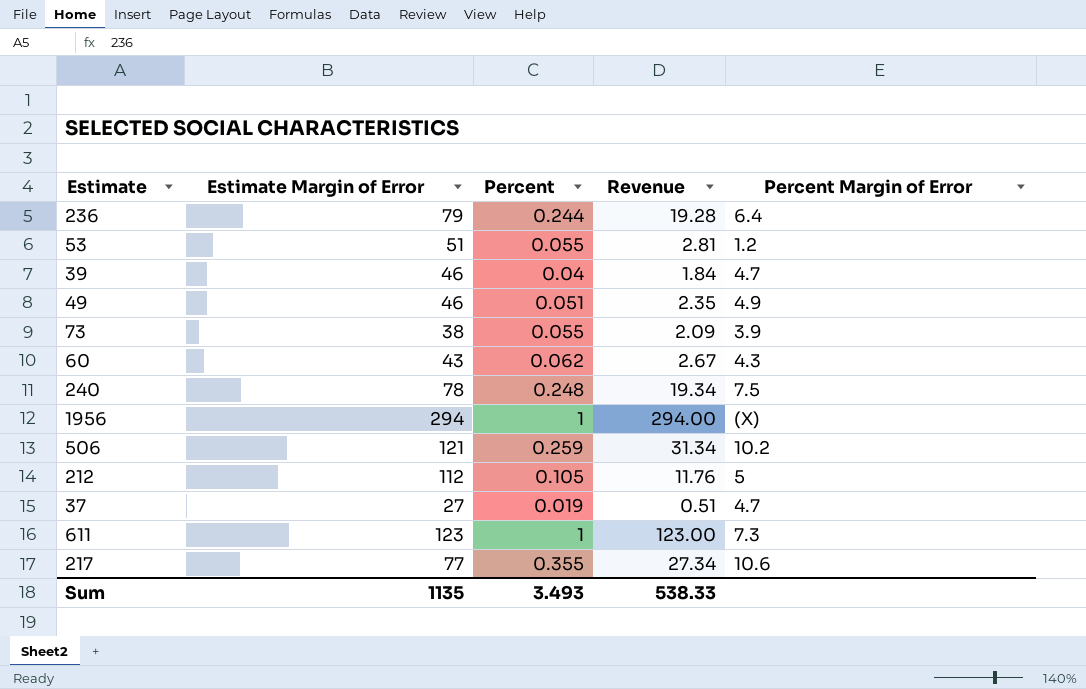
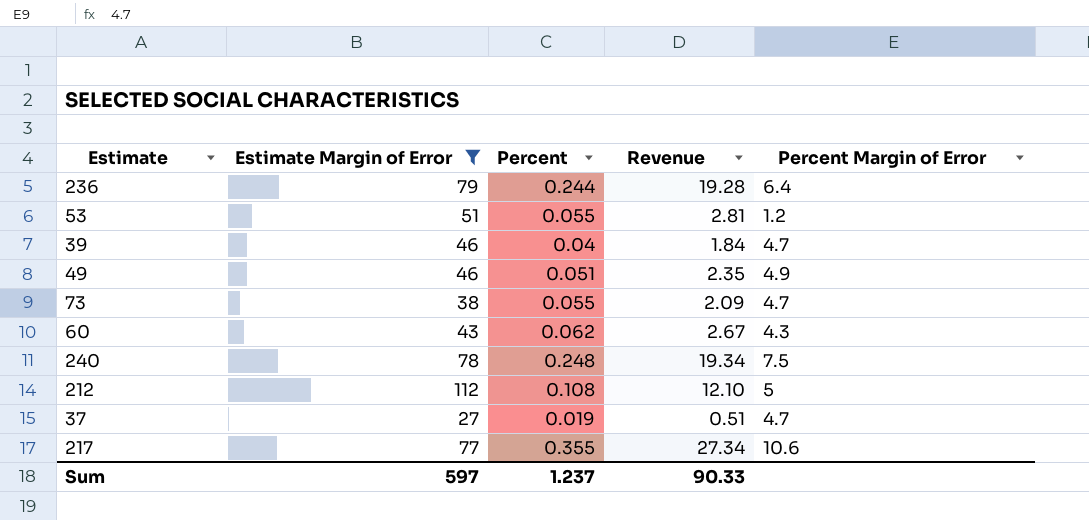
filter: none -> Estimate Margin of Error <= 112
73 | Percent Margin of Error: 3.9 -> 4.7
212 | Percent: 0.105 -> 0.108
212 | Revenue: 11.76 -> 12.10
Sum | Estimate Margin of Error: 1135 -> 597
Sum | Percent: 3.493 -> 1.237
Sum | Revenue: 538.33 -> 90.33

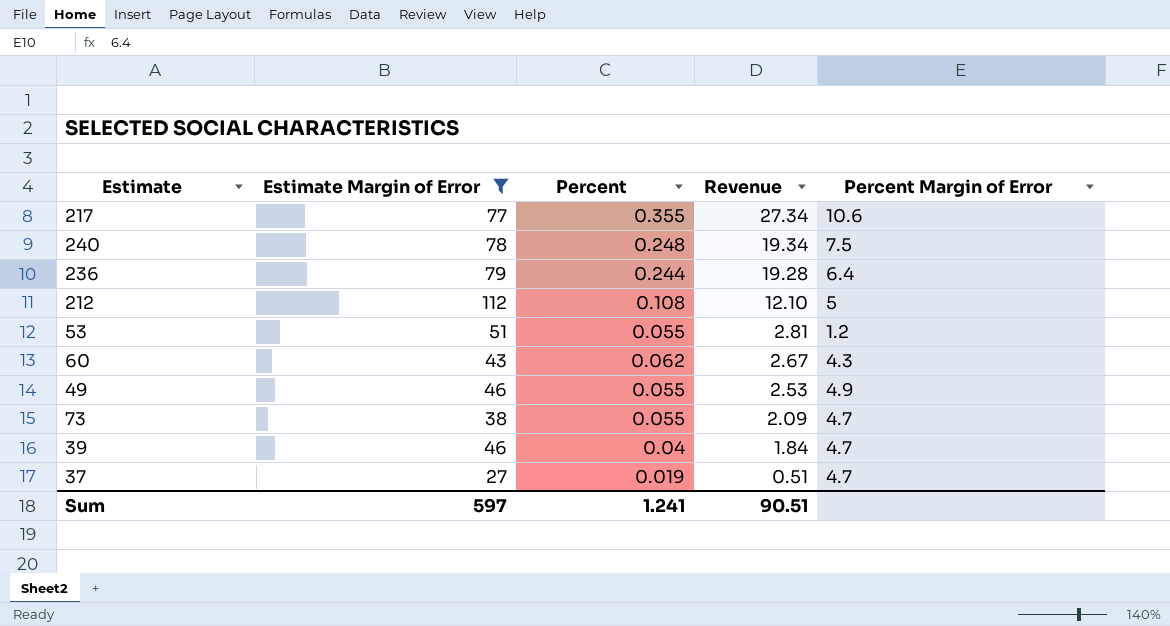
row order: none -> Revenue descending
49 | Percent: 0.051 -> 0.055
49 | Revenue: 2.35 -> 2.53
Sum | Percent: 1.237 -> 1.241
Sum | Revenue: 90.33 -> 90.51

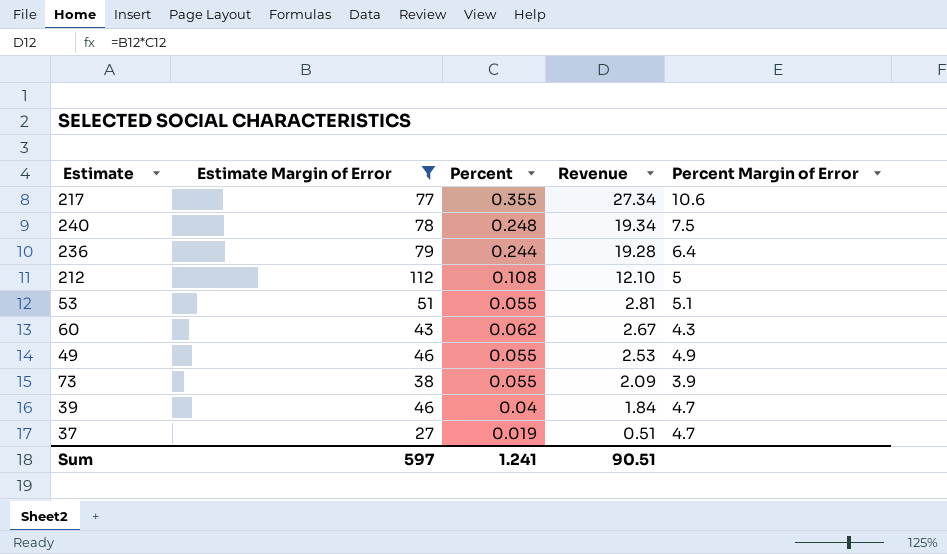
53 | Percent Margin of Error: 1.2 -> 5.1
73 | Percent Margin of Error: 4.7 -> 3.9

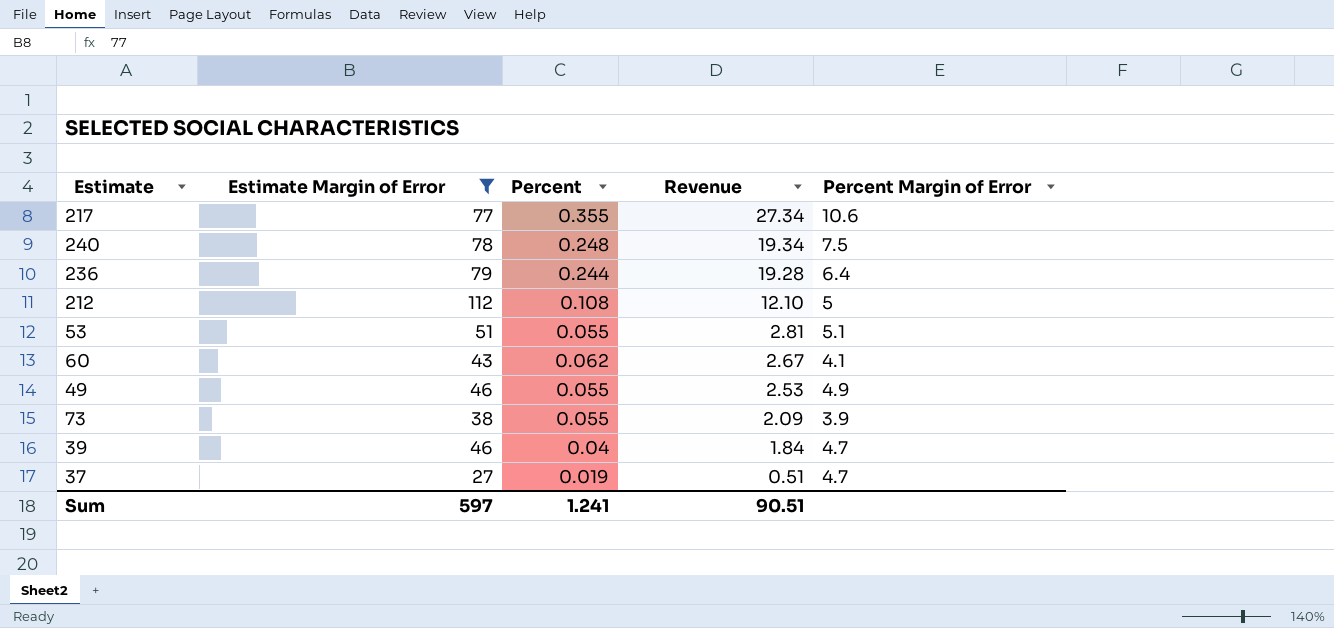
60 | Percent Margin of Error: 4.3 -> 4.1

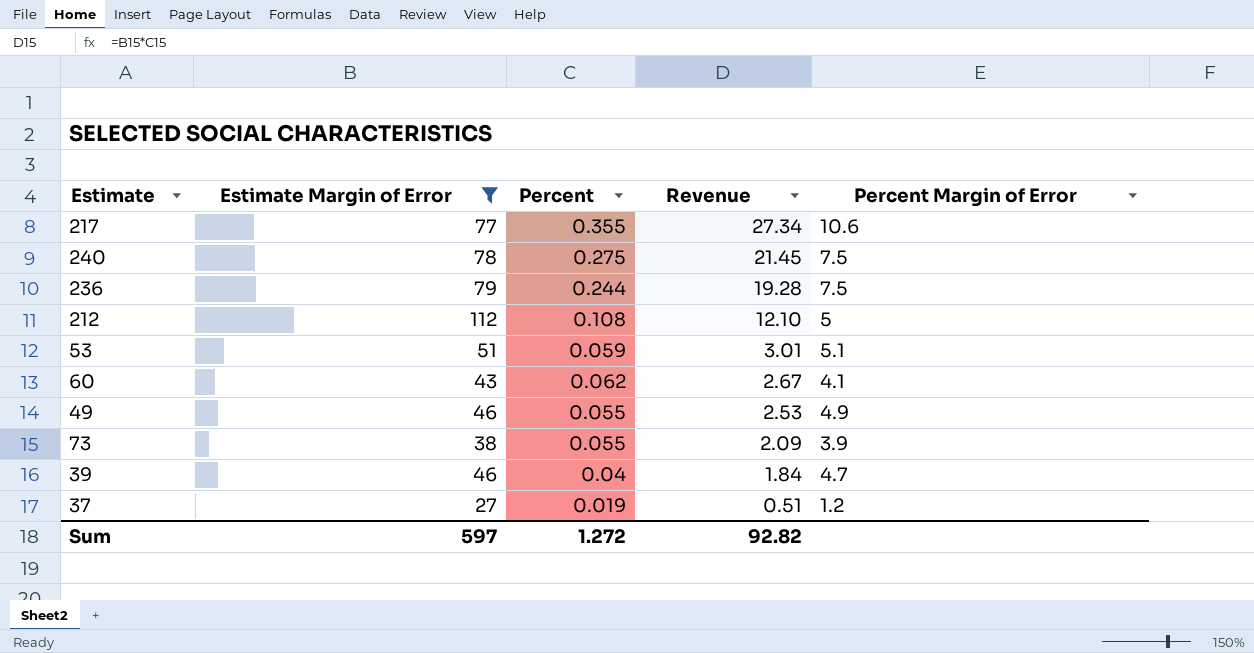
240 | Percent: 0.248 -> 0.275
240 | Revenue: 19.34 -> 21.45
236 | Percent Margin of Error: 6.4 -> 7.5
53 | Percent: 0.055 -> 0.059
53 | Revenue: 2.81 -> 3.01
37 | Percent Margin of Error: 4.7 -> 1.2
Sum | Percent: 1.241 -> 1.272
Sum | Revenue: 90.51 -> 92.82

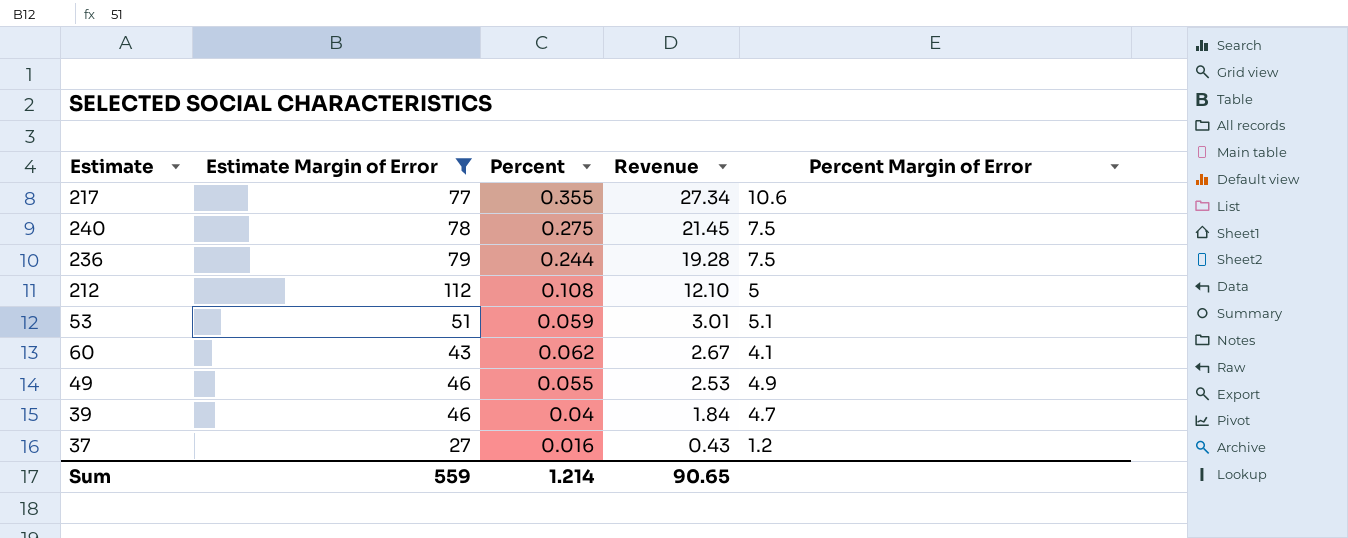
row 73: 38 | 0.055 | 2.09 | 3.9 -> none
37 | Percent: 0.019 -> 0.016
37 | Revenue: 0.51 -> 0.43
Sum | Estimate Margin of Error: 597 -> 559
Sum | Percent: 1.272 -> 1.214
Sum | Revenue: 92.82 -> 90.65

